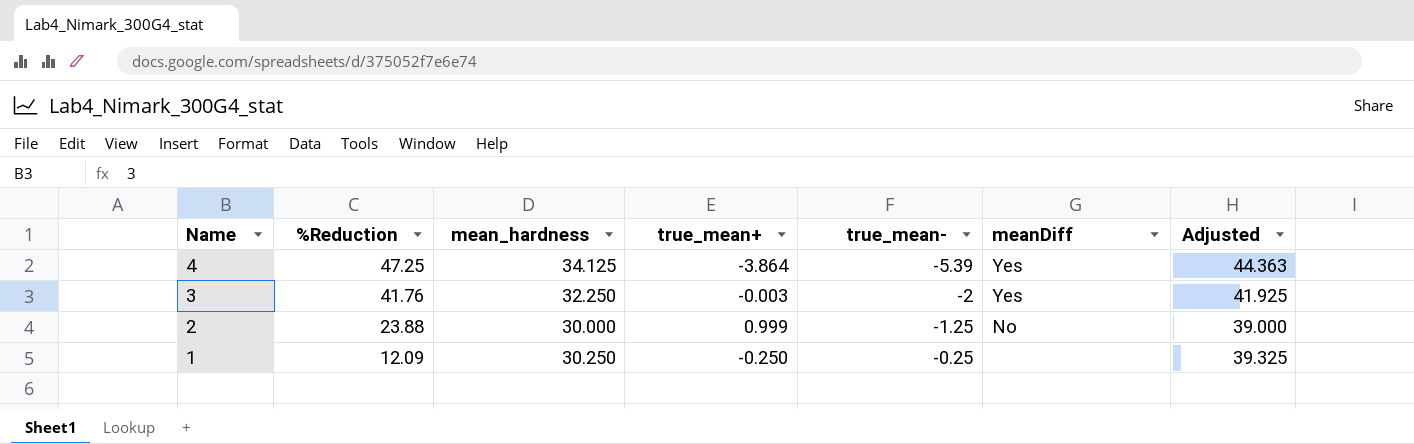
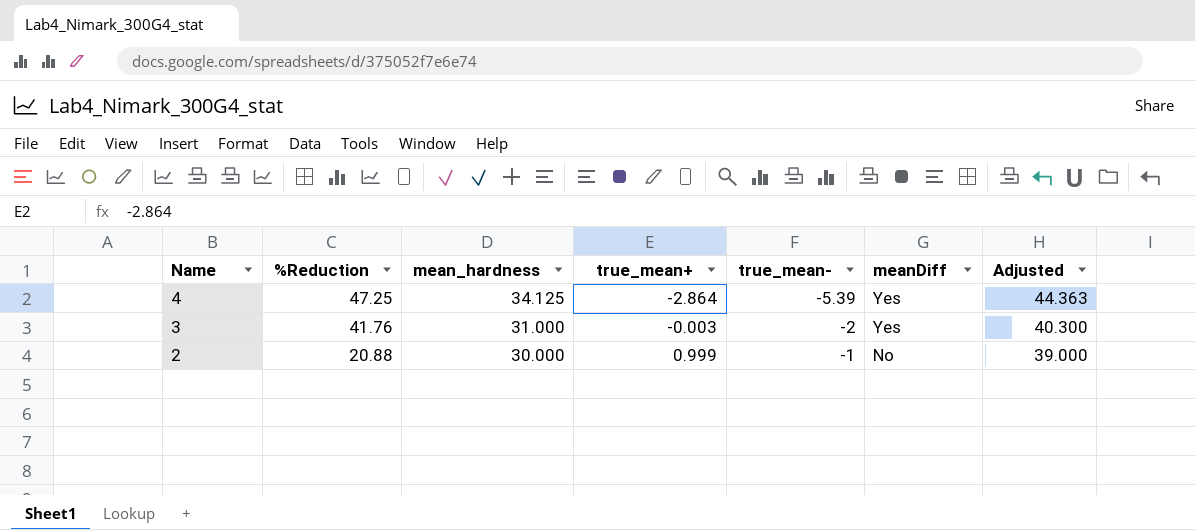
row 1: 12.09 | 30.250 | -0.250 | -0.25 | none | 39.325 -> none
4 | true_mean+: -3.864 -> -2.864
3 | mean_hardness: 32.250 -> 31.000
3 | Adjusted: 41.925 -> 40.300
2 | %Reduction: 23.88 -> 20.88
2 | true_mean-: -1.25 -> -1

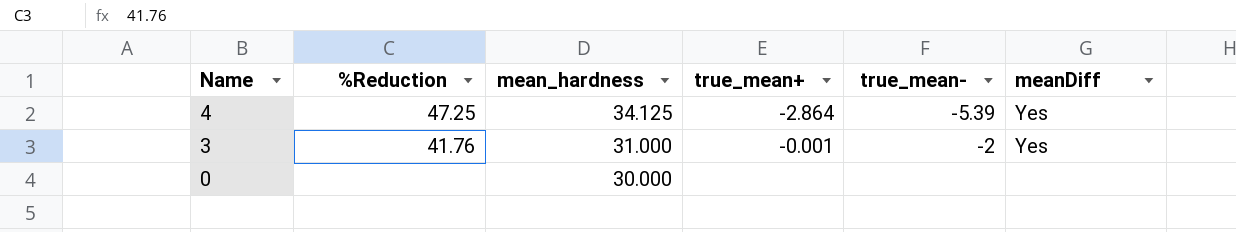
column Adjusted | formula: [mean_hardness] * 1.3 -> none
row 2: 20.88 | 30.000 | 0.999 | -1 | No | 39.000 -> none
3 | true_mean+: -0.003 -> -0.001
row 0: none -> none | 30.000 | none | none | none

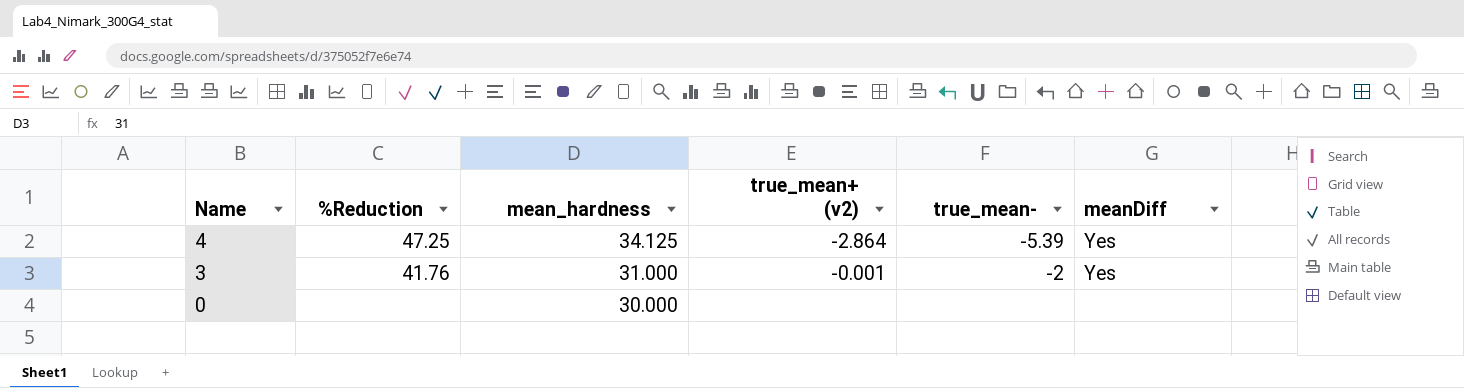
column name: true_mean+ -> true_mean+ (v2)

